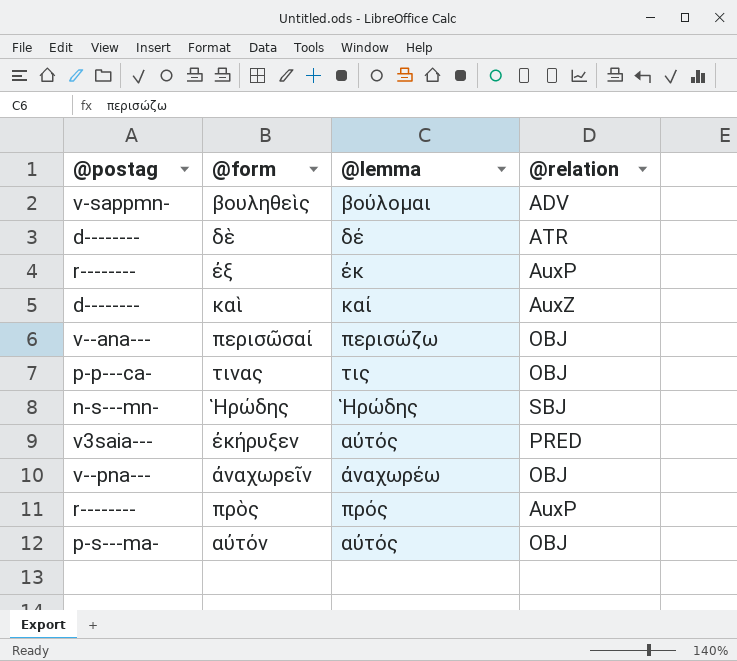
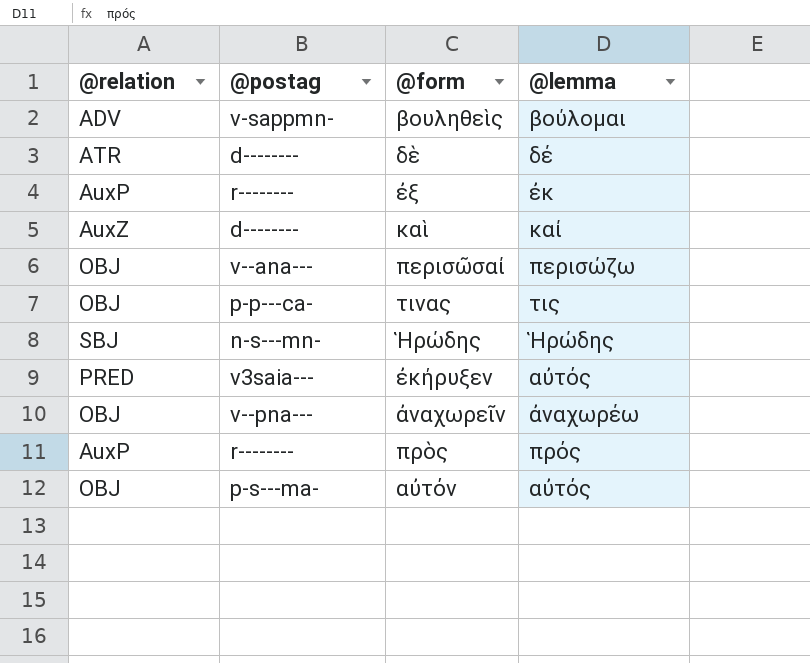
column @relation | position: 4 -> 1

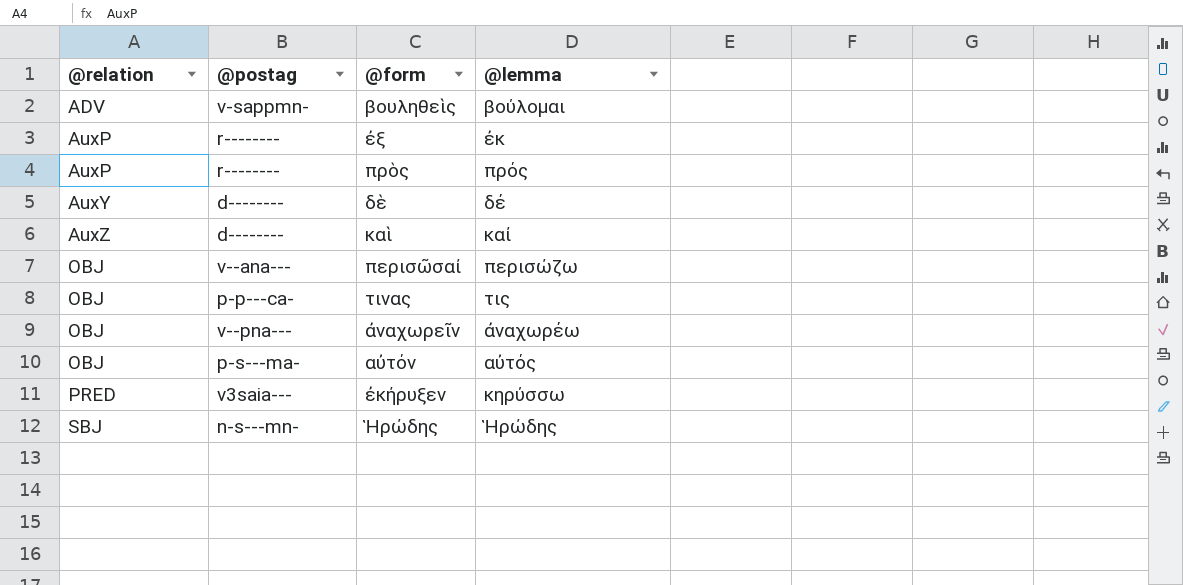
row order: none -> @relation ascending
δὲ | @relation: ATR -> AuxY
ἐκήρυξεν | @lemma: αὐτός -> κηρύσσω

